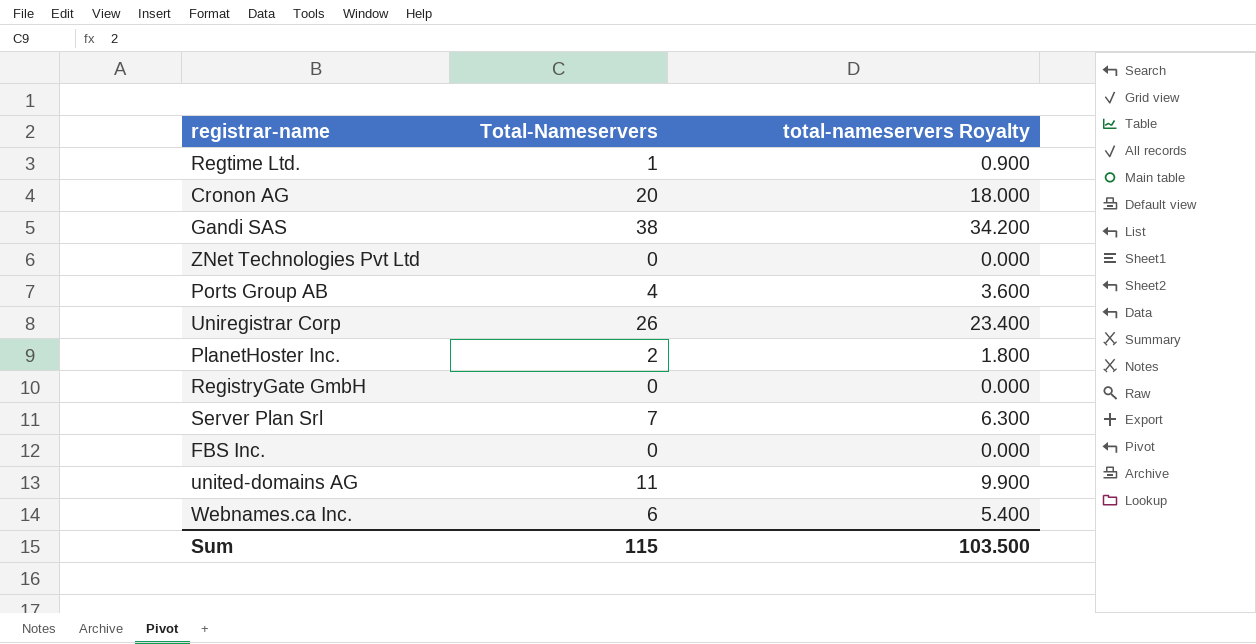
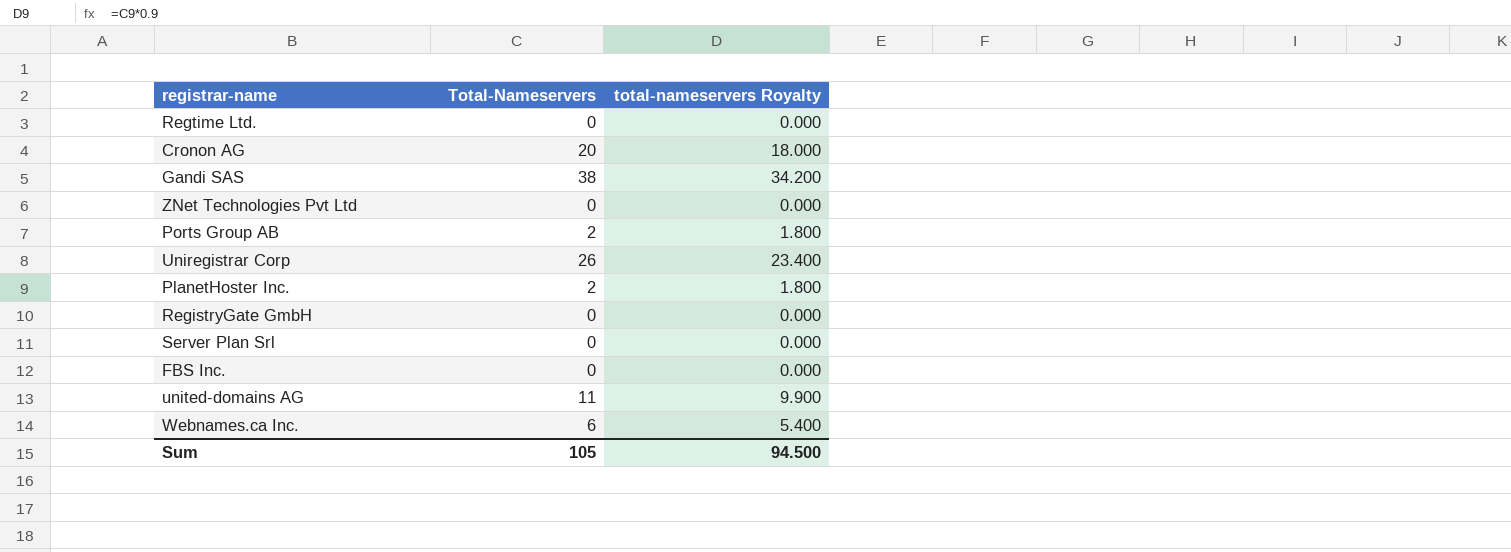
Regtime Ltd. | Total-Nameservers: 1 -> 0
Regtime Ltd. | total-nameservers Royalty: 0.900 -> 0.000
Ports Group AB | Total-Nameservers: 4 -> 2
Ports Group AB | total-nameservers Royalty: 3.600 -> 1.800
Server Plan Srl | Total-Nameservers: 7 -> 0
Server Plan Srl | total-nameservers Royalty: 6.300 -> 0.000
Sum | Total-Nameservers: 115 -> 105
Sum | total-nameservers Royalty: 103.500 -> 94.500

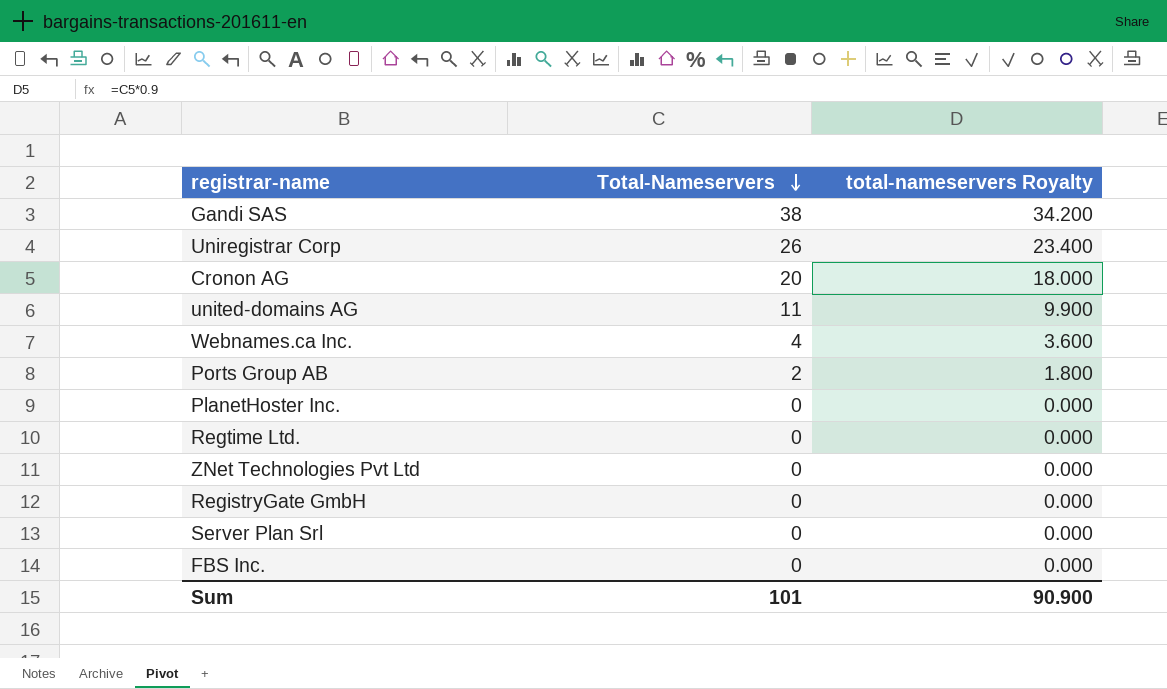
row order: none -> Total-Nameservers descending
Webnames.ca Inc. | Total-Nameservers: 6 -> 4
Webnames.ca Inc. | total-nameservers Royalty: 5.400 -> 3.600
PlanetHoster Inc. | Total-Nameservers: 2 -> 0
PlanetHoster Inc. | total-nameservers Royalty: 1.800 -> 0.000
Sum | Total-Nameservers: 105 -> 101
Sum | total-nameservers Royalty: 94.500 -> 90.900

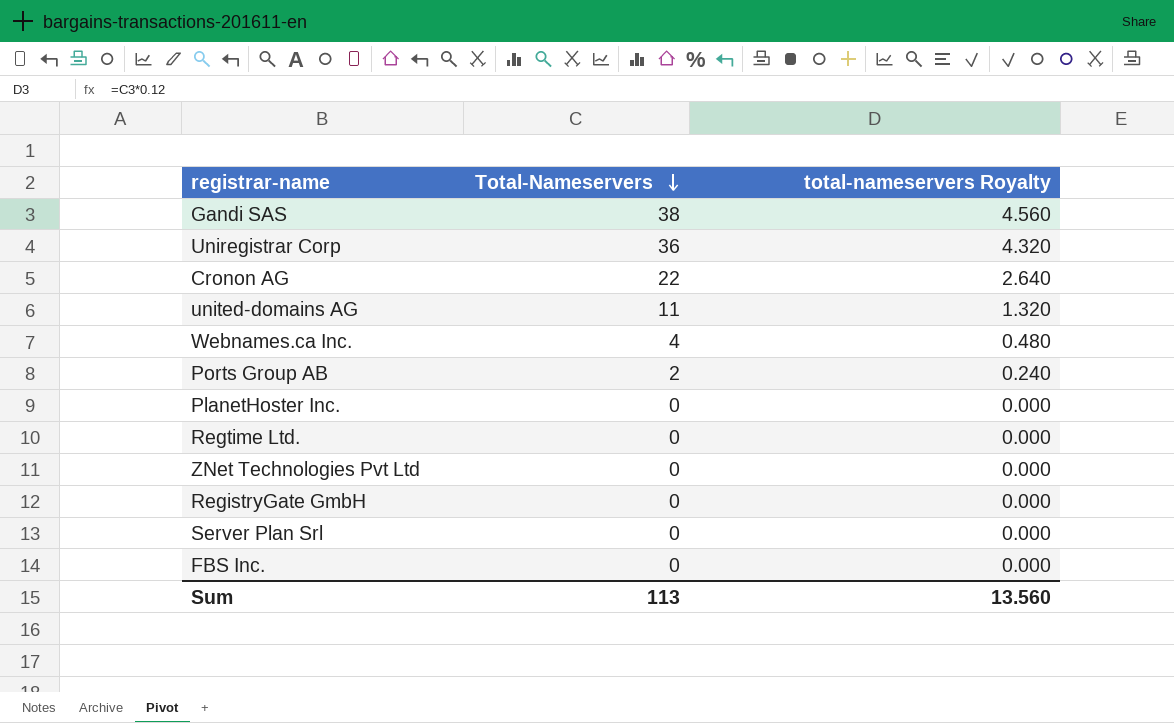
column total-nameservers Royalty | formula: [Total-Nameservers] * 0.9 -> [Total-Nameservers] * 0.12
Uniregistrar Corp | Total-Nameservers: 26 -> 36
Cronon AG | Total-Nameservers: 20 -> 22
Sum | Total-Nameservers: 101 -> 113
Sum | total-nameservers Royalty: 90.900 -> 13.560

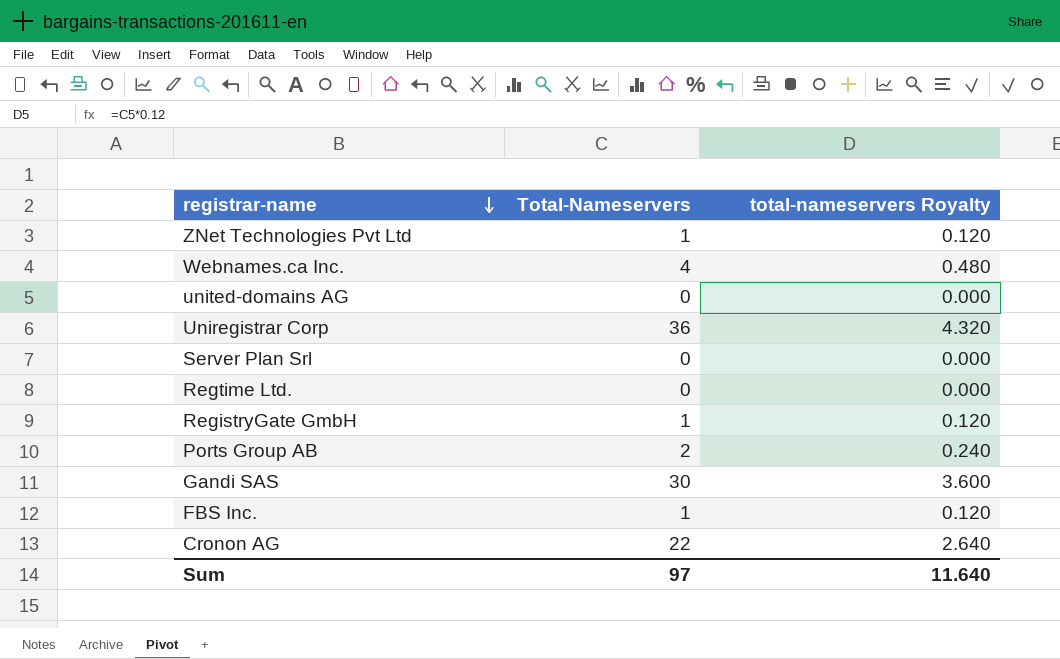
row order: Total-Nameservers descending -> registrar-name descending
row PlanetHoster Inc.: 0 | 0.000 -> none
ZNet Technologies Pvt Ltd | Total-Nameservers: 0 -> 1
ZNet Technologies Pvt Ltd | total-nameservers Royalty: 0.000 -> 0.120
united-domains AG | Total-Nameservers: 11 -> 0
united-domains AG | total-nameservers Royalty: 1.320 -> 0.000
RegistryGate GmbH | Total-Nameservers: 0 -> 1
RegistryGate GmbH | total-nameservers Royalty: 0.000 -> 0.120
Gandi SAS | Total-Nameservers: 38 -> 30
Gandi SAS | total-nameservers Royalty: 4.560 -> 3.600
FBS Inc. | Total-Nameservers: 0 -> 1
FBS Inc. | total-nameservers Royalty: 0.000 -> 0.120
Sum | Total-Nameservers: 113 -> 97
Sum | total-nameservers Royalty: 13.560 -> 11.640

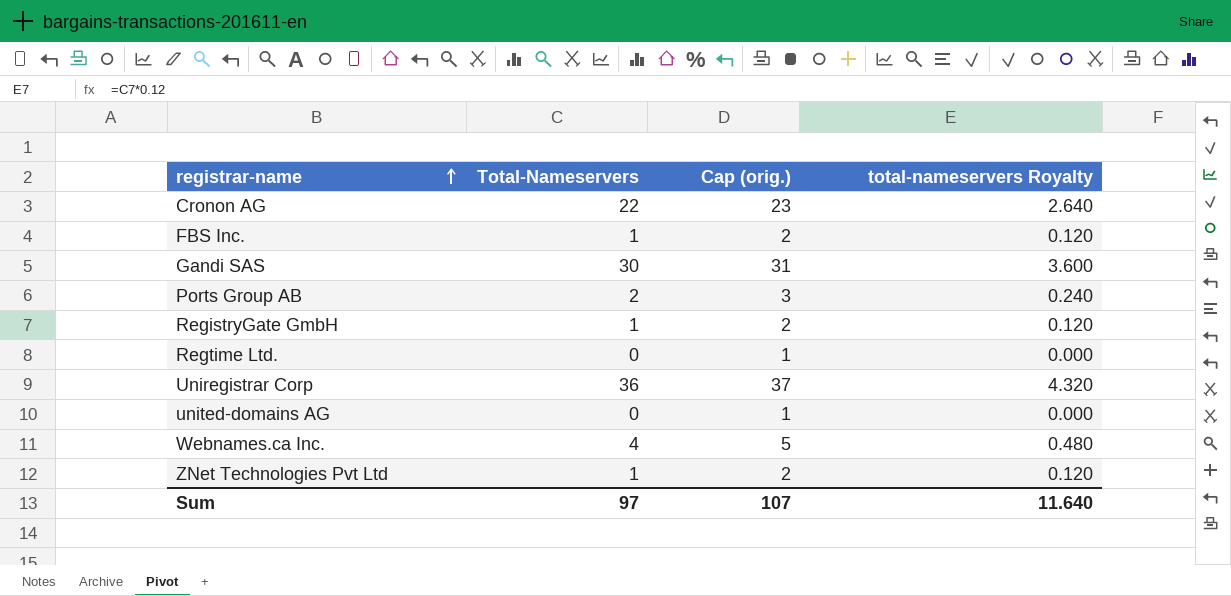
row order: registrar-name descending -> registrar-name ascending
column Cap (orig.) | formula: none -> [Total-Nameservers] + 1
row Server Plan Srl: 0 | 0.000 -> none

